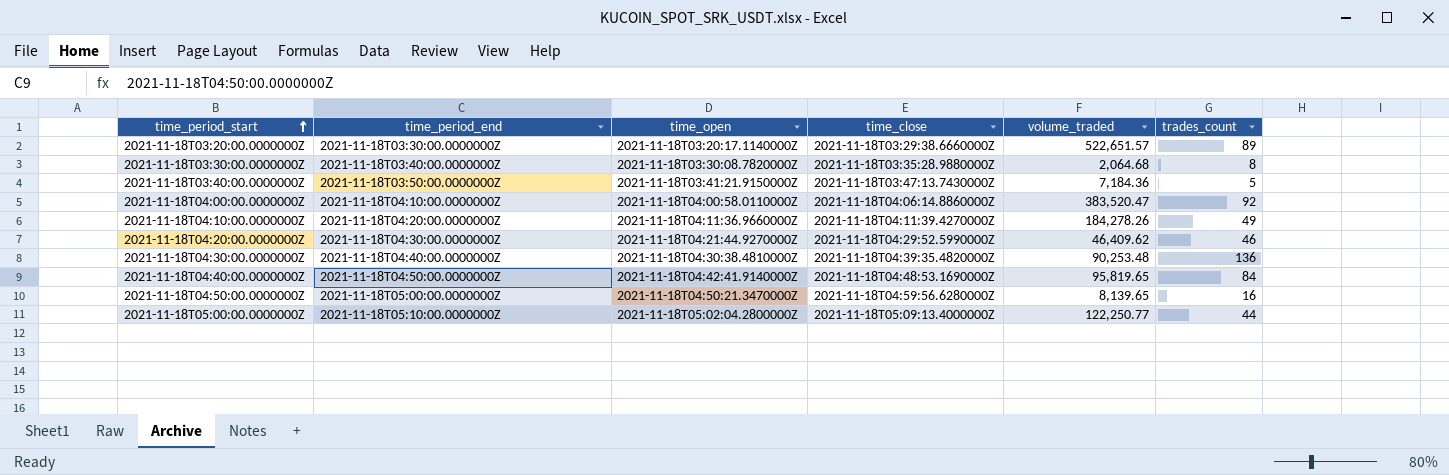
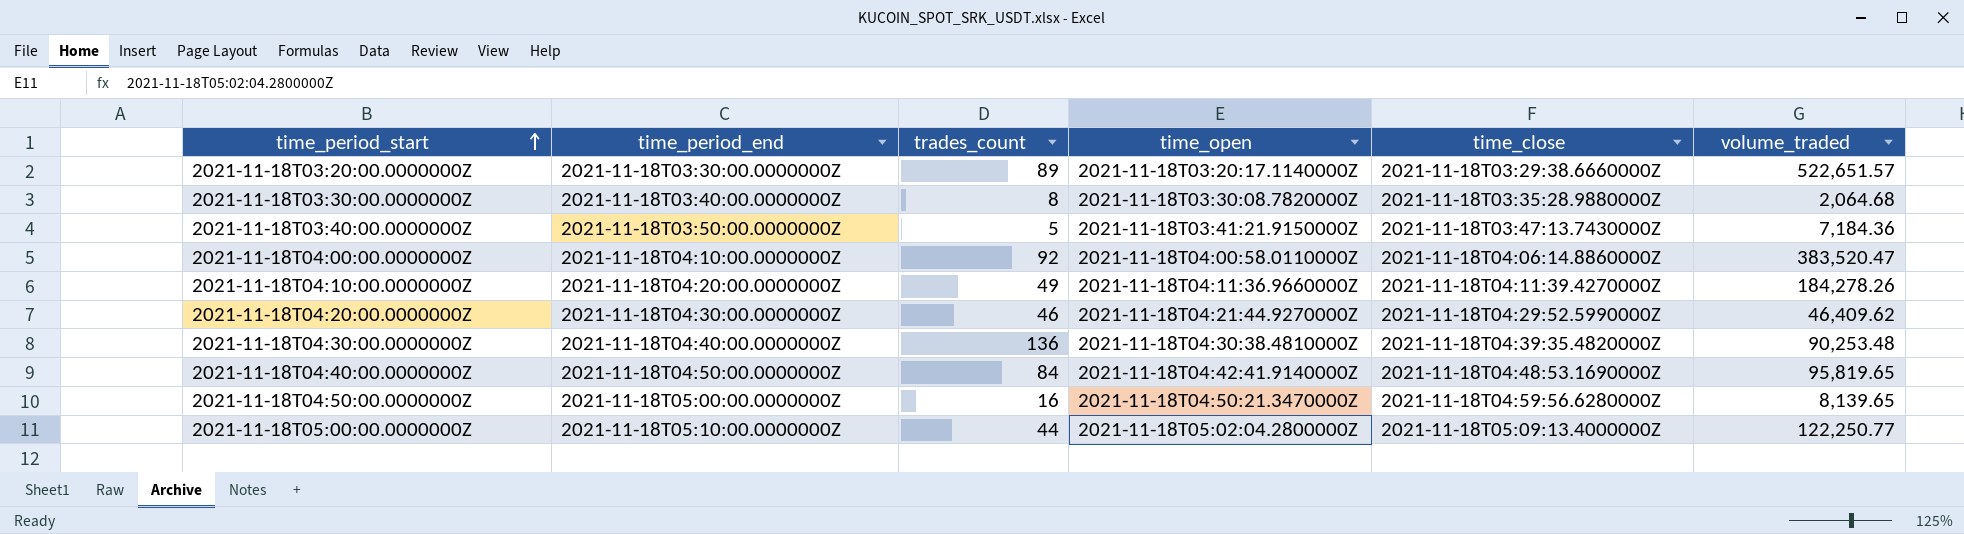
column trades_count | position: 6 -> 3

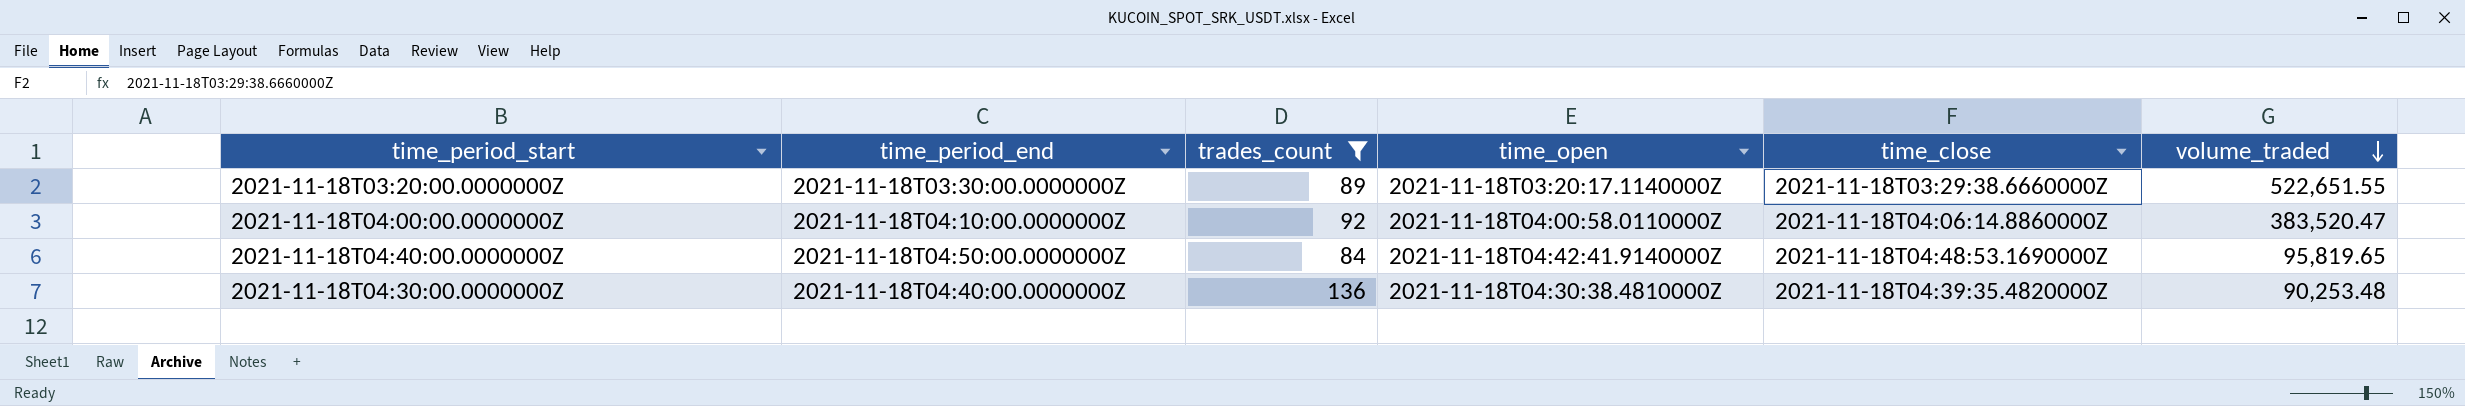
filter: none -> trades_count >= 84
row order: time_period_start ascending -> volume_traded descending
2021-11-18T03:20:00.0000000Z | volume_traded: 522,651.57 -> 522,651.55

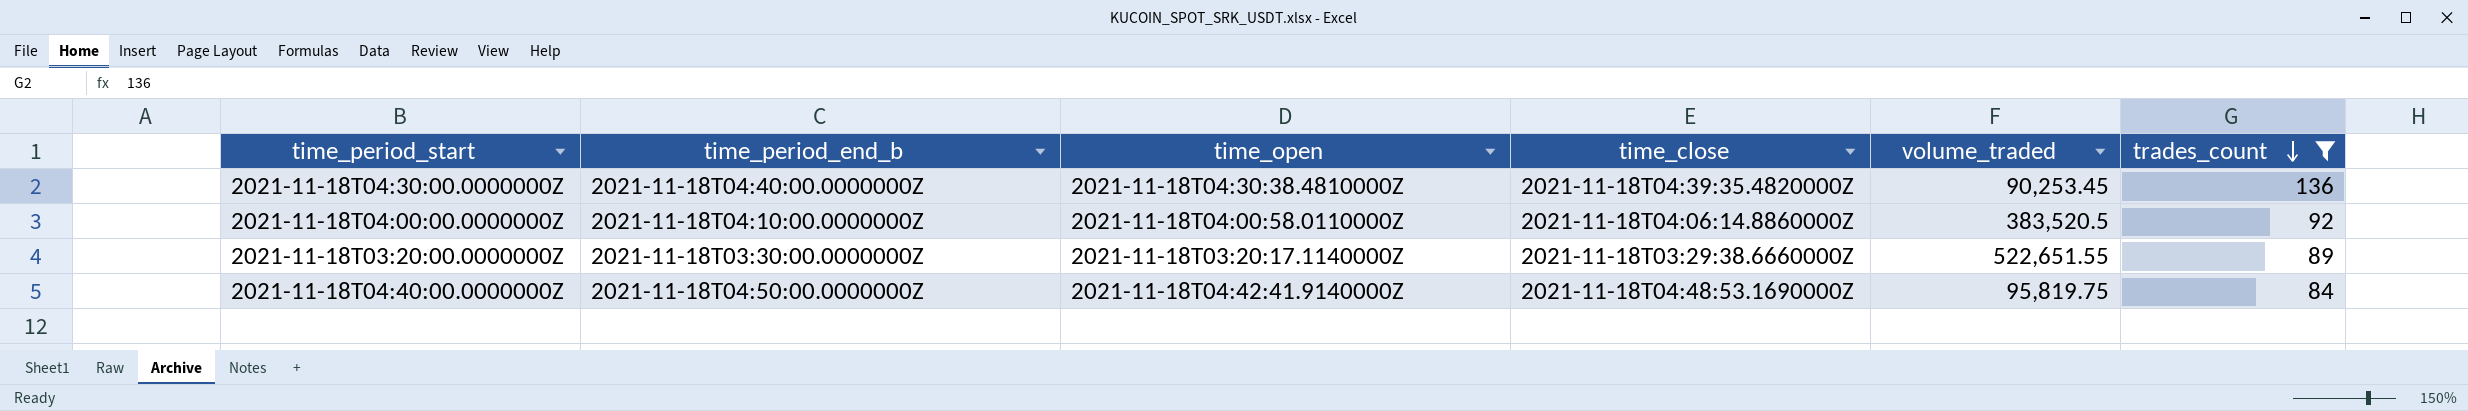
row order: volume_traded descending -> trades_count descending
column name: time_period_end -> time_period_end_b
column trades_count | position: 3 -> 6
2021-11-18T04:30:00.0000000Z | volume_traded: 90,253.48 -> 90,253.45
2021-11-18T04:00:00.0000000Z | volume_traded: 383,520.47 -> 383,520.5
2021-11-18T04:40:00.0000000Z | volume_traded: 95,819.65 -> 95,819.75

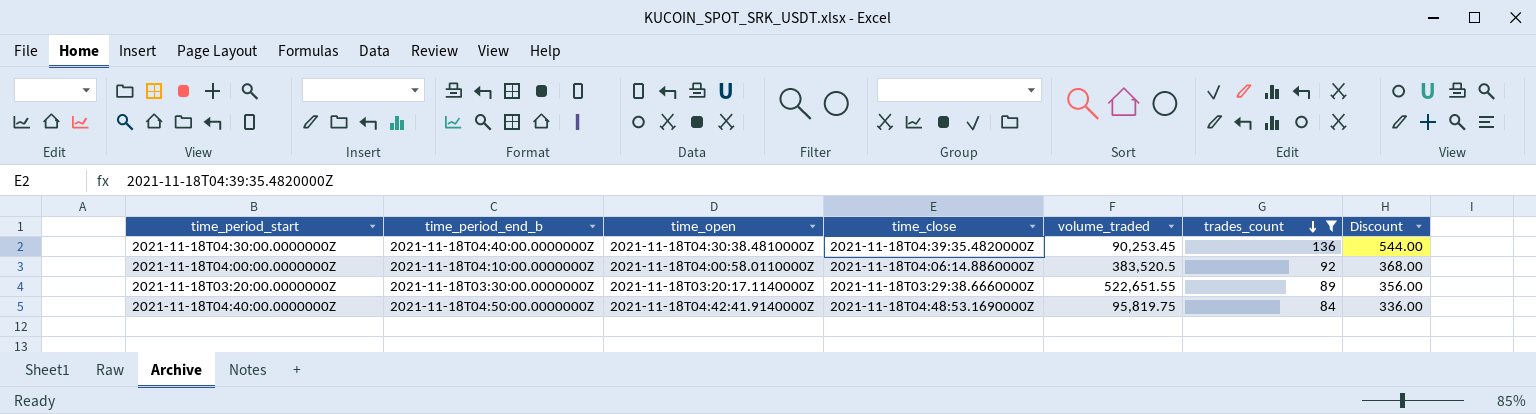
column Discount | formula: none -> [trades_count] * 4

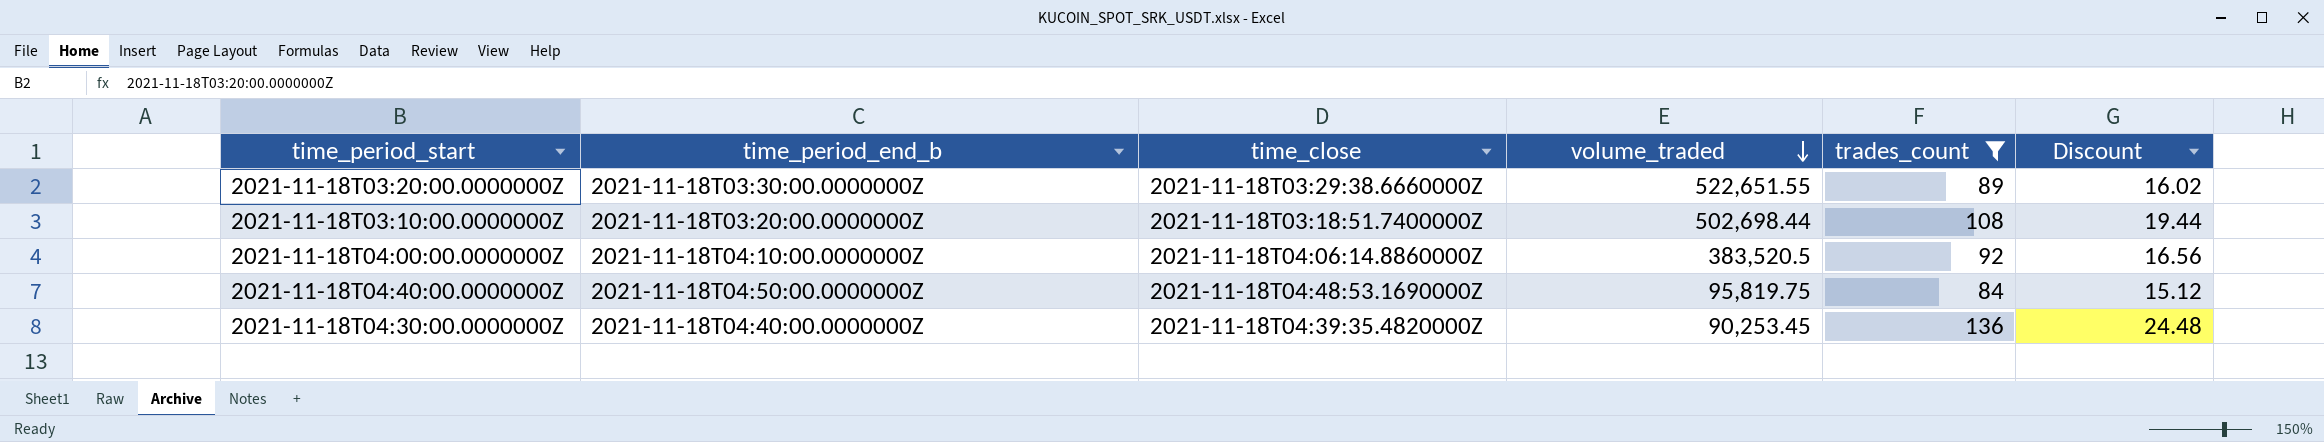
row order: trades_count descending -> volume_traded descending
column time_open | position: 3 -> none
column Discount | formula: [trades_count] * 4 -> [trades_count] * 0.18
row 2021-11-18T03:10:00.0000000Z: none -> 2021-11-18T03:20:00.0000000Z | 2021-11-18T03:18:51.7400000Z | 502,698.44 | 108 | 19.44

